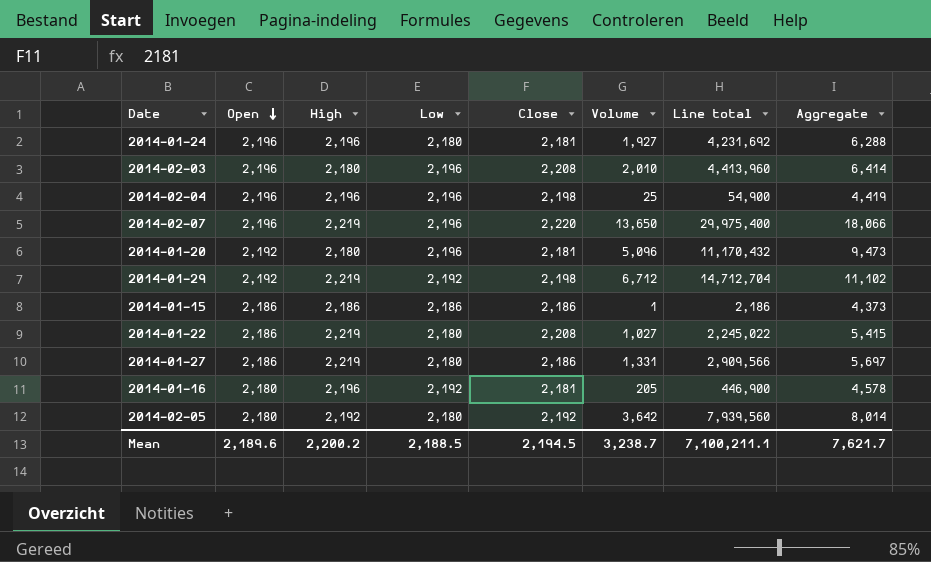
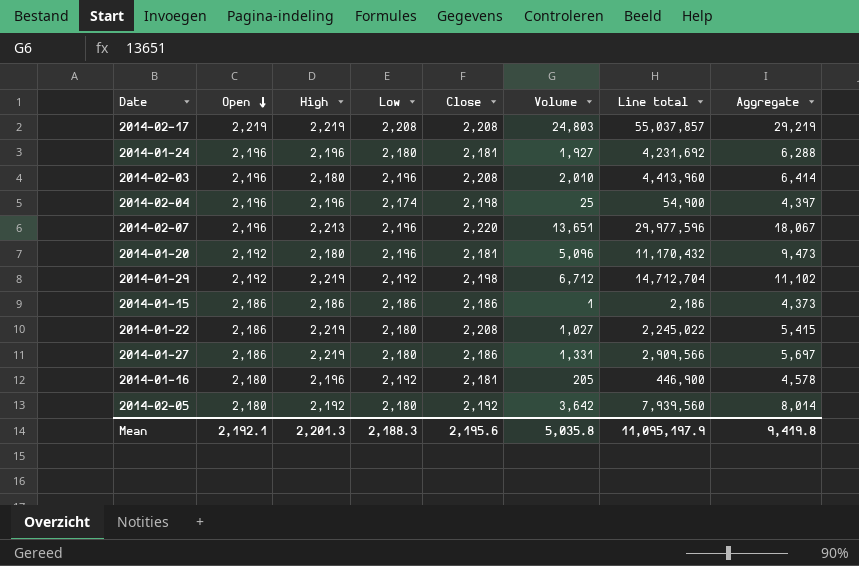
row 2014-02-17: none -> 2,219 | 2,219 | 2,208 | 2,208 | 24,803 | 55,037,857 | 29,219
2014-02-04 | Low: 2,196 -> 2,174
2014-02-04 | Aggregate: 4,419 -> 4,397
2014-02-07 | High: 2,219 -> 2,213
2014-02-07 | Volume: 13,650 -> 13,651
2014-02-07 | Line total: 29,975,400 -> 29,977,596
2014-02-07 | Aggregate: 18,066 -> 18,067
Mean | Open: 2,189.6 -> 2,192.1
Mean | High: 2,200.2 -> 2,201.3
Mean | Low: 2,188.5 -> 2,188.3
Mean | Close: 2,194.5 -> 2,195.6
Mean | Volume: 3,238.7 -> 5,035.8
Mean | Line total: 7,100,211.1 -> 11,095,197.9
Mean | Aggregate: 7,621.7 -> 9,419.8

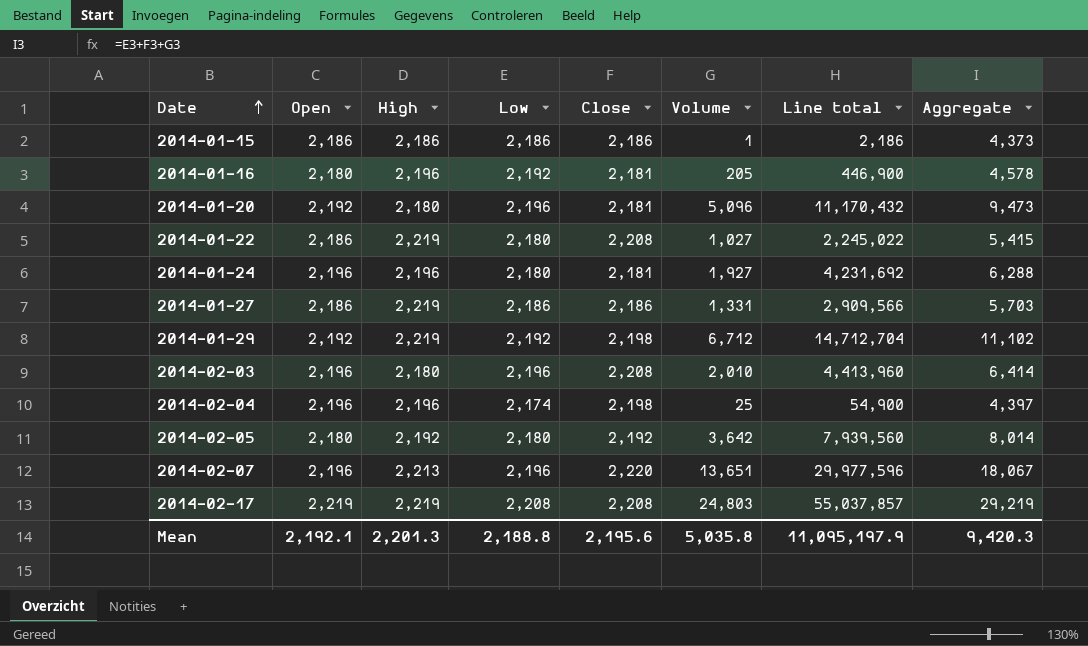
row order: Open descending -> Date ascending
2014-01-27 | Low: 2,180 -> 2,186
2014-01-27 | Aggregate: 5,697 -> 5,703
Mean | Low: 2,188.3 -> 2,188.8
Mean | Aggregate: 9,419.8 -> 9,420.3

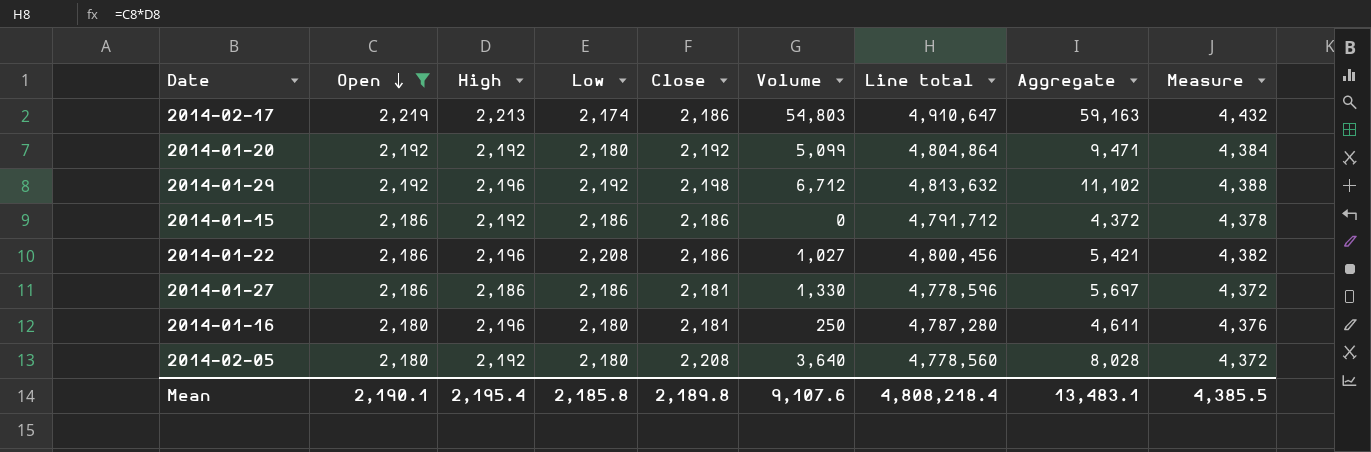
filter: none -> Open != 2,196
row order: Date ascending -> Open descending
column Line total | formula: [Open] * [Volume] -> [Open] * [High]
column Measure | formula: none -> [Open] + [High]
2014-02-17 | High: 2,219 -> 2,213
2014-02-17 | Low: 2,208 -> 2,174
2014-02-17 | Close: 2,208 -> 2,186
2014-02-17 | Volume: 24,803 -> 54,803
2014-02-17 | Aggregate: 29,219 -> 59,163
2014-01-20 | High: 2,180 -> 2,192
2014-01-20 | Low: 2,196 -> 2,180
2014-01-20 | Close: 2,181 -> 2,192
2014-01-20 | Volume: 5,096 -> 5,099
2014-01-20 | Aggregate: 9,473 -> 9,471
2014-01-29 | High: 2,219 -> 2,196
2014-01-15 | High: 2,186 -> 2,192
2014-01-15 | Volume: 1 -> 0
2014-01-15 | Aggregate: 4,373 -> 4,372
2014-01-22 | High: 2,219 -> 2,196
2014-01-22 | Low: 2,180 -> 2,208
2014-01-22 | Close: 2,208 -> 2,186
2014-01-22 | Aggregate: 5,415 -> 5,421
2014-01-27 | High: 2,219 -> 2,186
2014-01-27 | Close: 2,186 -> 2,181
2014-01-27 | Volume: 1,331 -> 1,330
2014-01-27 | Aggregate: 5,703 -> 5,697
2014-01-16 | Low: 2,192 -> 2,180
2014-01-16 | Volume: 205 -> 250
2014-01-16 | Aggregate: 4,578 -> 4,611
2014-02-05 | Close: 2,192 -> 2,208
2014-02-05 | Volume: 3,642 -> 3,640
2014-02-05 | Aggregate: 8,014 -> 8,028
Mean | Open: 2,192.1 -> 2,190.1
Mean | High: 2,201.3 -> 2,195.4
Mean | Low: 2,188.8 -> 2,185.8
Mean | Close: 2,195.6 -> 2,189.8
Mean | Volume: 5,035.8 -> 9,107.6
Mean | Line total: 11,095,197.9 -> 4,808,218.4
Mean | Aggregate: 9,420.3 -> 13,483.1

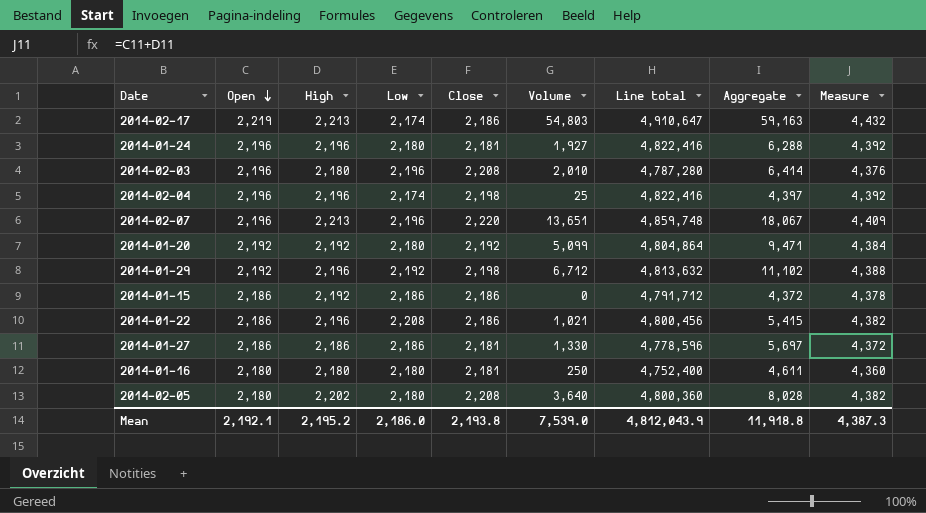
filter: Open != 2,196 -> none
2014-01-22 | Volume: 1,027 -> 1,021
2014-01-22 | Aggregate: 5,421 -> 5,415
2014-01-16 | High: 2,196 -> 2,180
2014-01-16 | Line total: 4,787,280 -> 4,752,400
2014-01-16 | Measure: 4,376 -> 4,360
2014-02-05 | High: 2,192 -> 2,202
2014-02-05 | Line total: 4,778,560 -> 4,800,360
2014-02-05 | Measure: 4,372 -> 4,382
Mean | Open: 2,190.1 -> 2,192.1
Mean | High: 2,195.4 -> 2,195.2
Mean | Low: 2,185.8 -> 2,186.0
Mean | Close: 2,189.8 -> 2,193.8
Mean | Volume: 9,107.6 -> 7,539.0
Mean | Line total: 4,808,218.4 -> 4,812,043.9
Mean | Aggregate: 13,483.1 -> 11,918.8
Mean | Measure: 4,385.5 -> 4,387.3

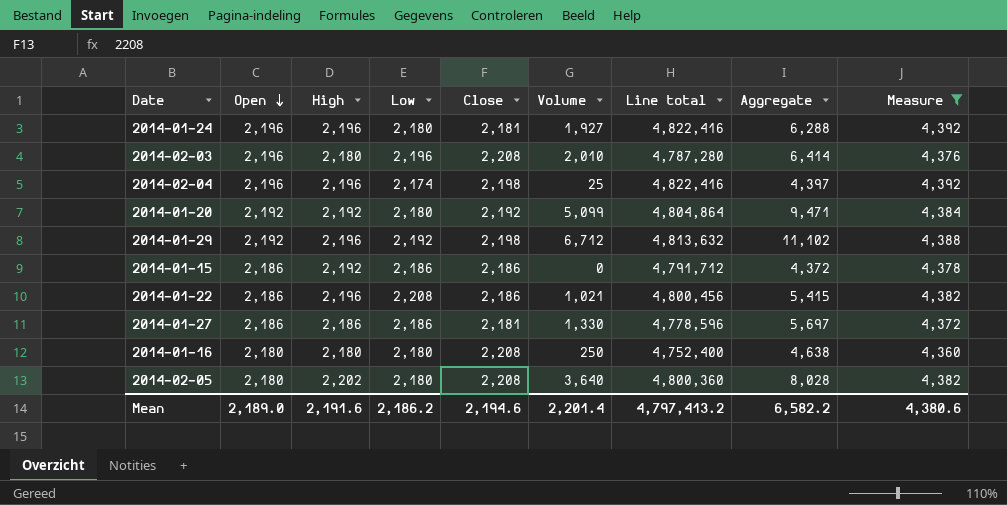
filter: none -> Measure <= 4,392
2014-01-16 | Close: 2,181 -> 2,208
2014-01-16 | Aggregate: 4,611 -> 4,638
Mean | Open: 2,192.1 -> 2,189.0
Mean | High: 2,195.2 -> 2,191.6
Mean | Low: 2,186.0 -> 2,186.2
Mean | Close: 2,193.8 -> 2,194.6
Mean | Volume: 7,539.0 -> 2,201.4
Mean | Line total: 4,812,043.9 -> 4,797,413.2
Mean | Aggregate: 11,918.8 -> 6,582.2
Mean | Measure: 4,387.3 -> 4,380.6

